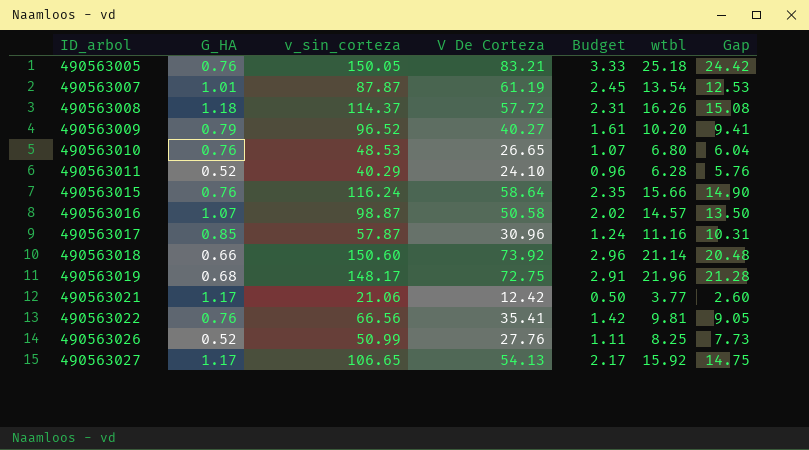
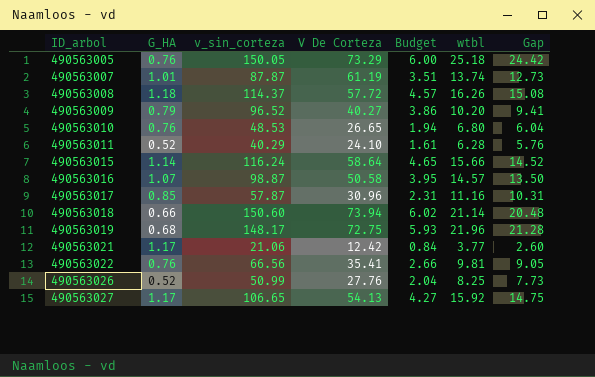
column Budget | formula: [V De Corteza] * 0.04 -> [v_sin_corteza] * 0.04
490563005 | V De Corteza: 83.21 -> 73.29
490563007 | wtbl: 13.54 -> 13.74
490563007 | Gap: 12.53 -> 12.73
490563015 | G_HA: 0.76 -> 1.14
490563015 | Gap: 14.90 -> 14.52
490563018 | V De Corteza: 73.92 -> 73.94

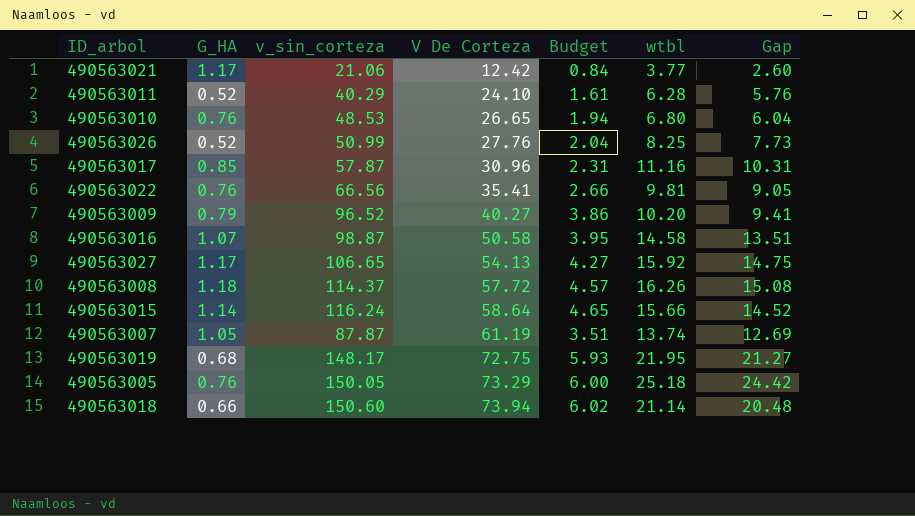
row order: ID_arbol ascending -> V De Corteza ascending
490563016 | wtbl: 14.57 -> 14.58
490563016 | Gap: 13.50 -> 13.51
490563007 | G_HA: 1.01 -> 1.05
490563007 | Gap: 12.73 -> 12.69
490563019 | wtbl: 21.96 -> 21.95
490563019 | Gap: 21.28 -> 21.27

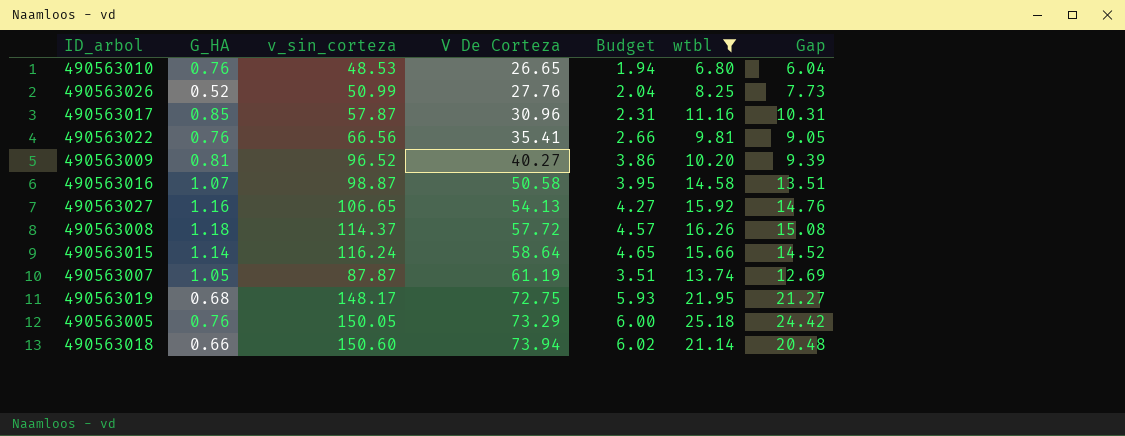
filter: none -> wtbl >= 6.80
490563009 | G_HA: 0.79 -> 0.81
490563009 | Gap: 9.41 -> 9.39
490563027 | G_HA: 1.17 -> 1.16
490563027 | Gap: 14.75 -> 14.76

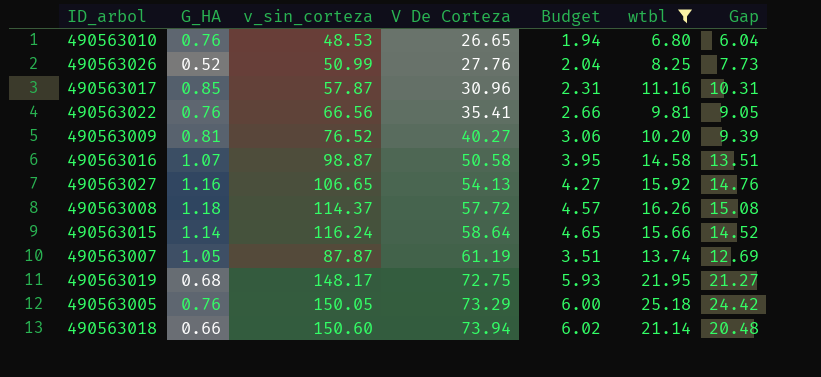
490563009 | v_sin_corteza: 96.52 -> 76.52
490563009 | Budget: 3.86 -> 3.06

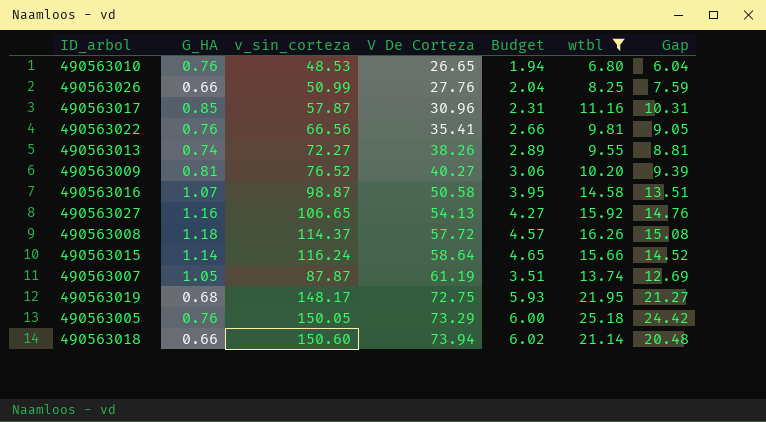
490563026 | G_HA: 0.52 -> 0.66
490563026 | Gap: 7.73 -> 7.59
row 490563013: none -> 0.74 | 72.27 | 38.26 | 2.89 | 9.55 | 8.81

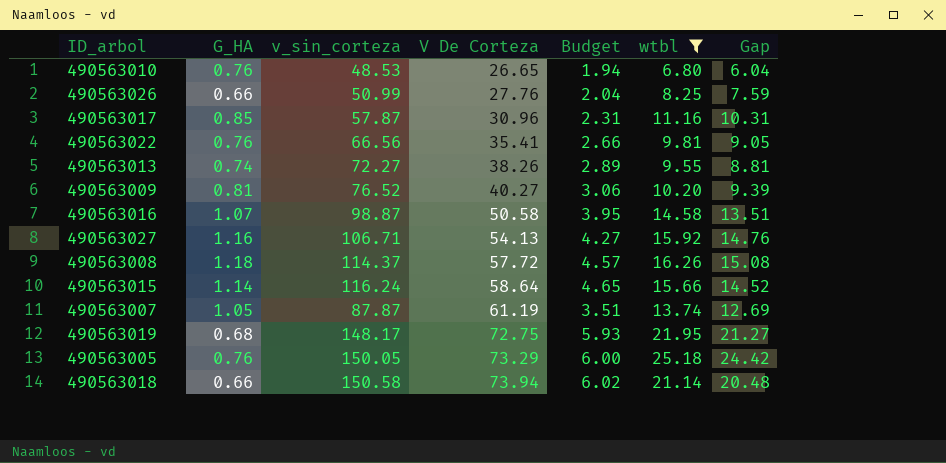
490563027 | v_sin_corteza: 106.65 -> 106.71
490563018 | v_sin_corteza: 150.60 -> 150.58

